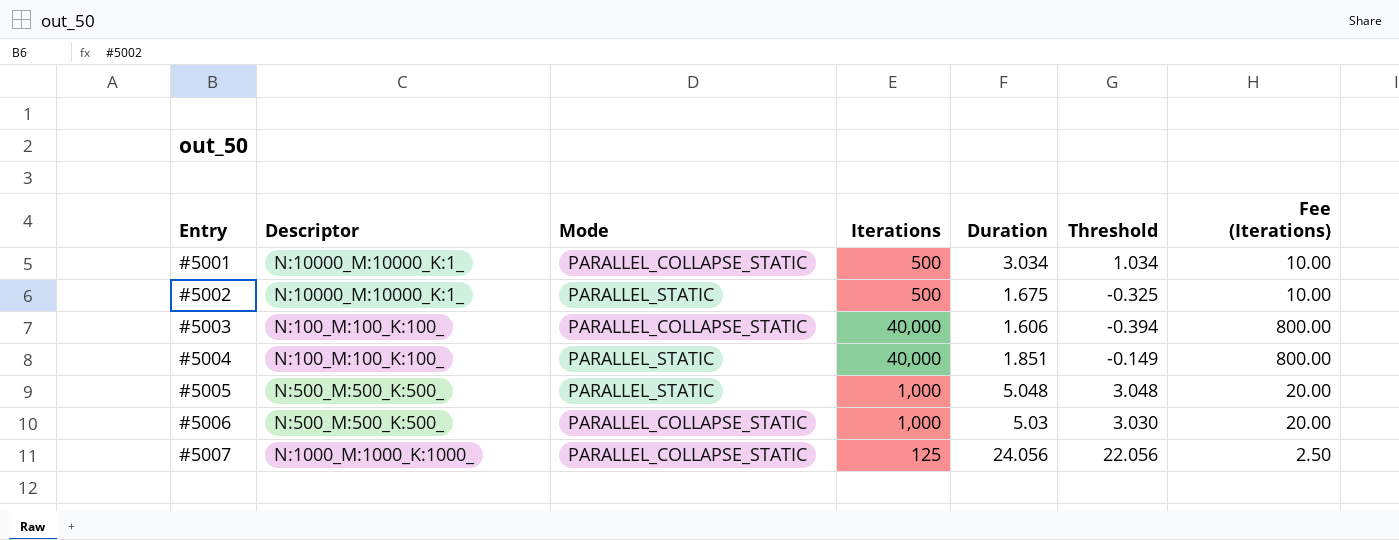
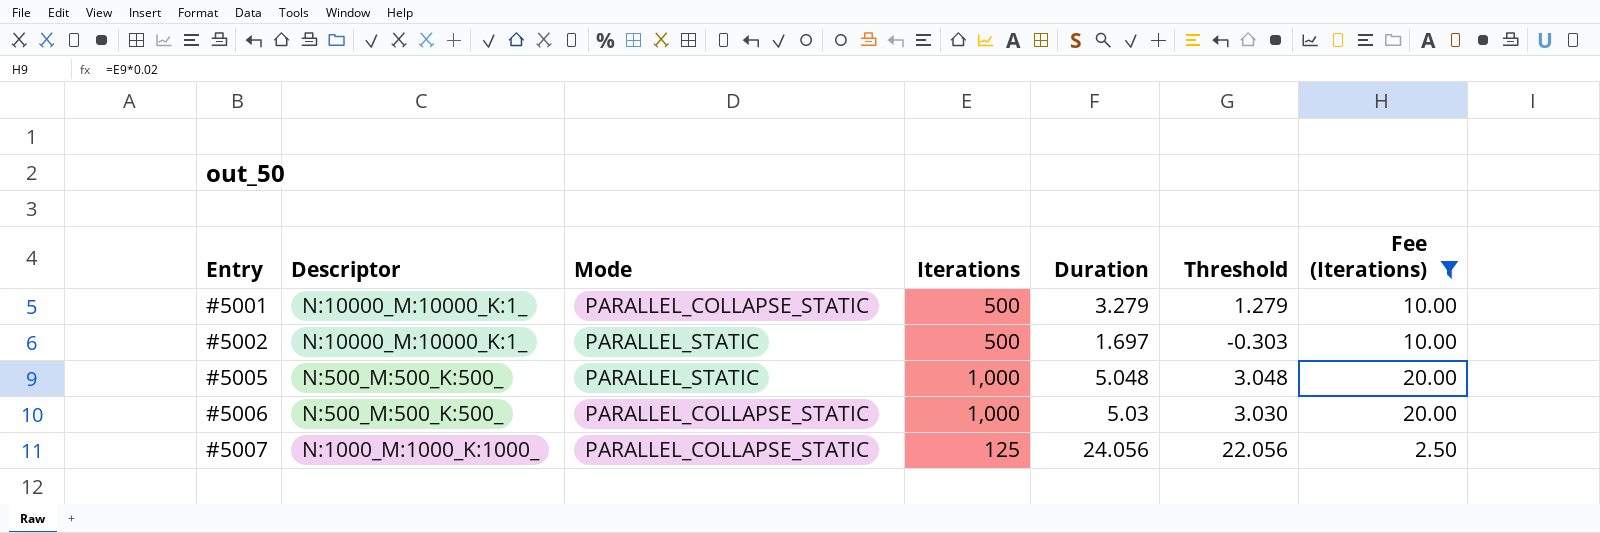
filter: none -> Fee (Iterations) != 800.00
#5001 | Duration: 3.034 -> 3.279
#5001 | Threshold: 1.034 -> 1.279
#5002 | Duration: 1.675 -> 1.697
#5002 | Threshold: -0.325 -> -0.303

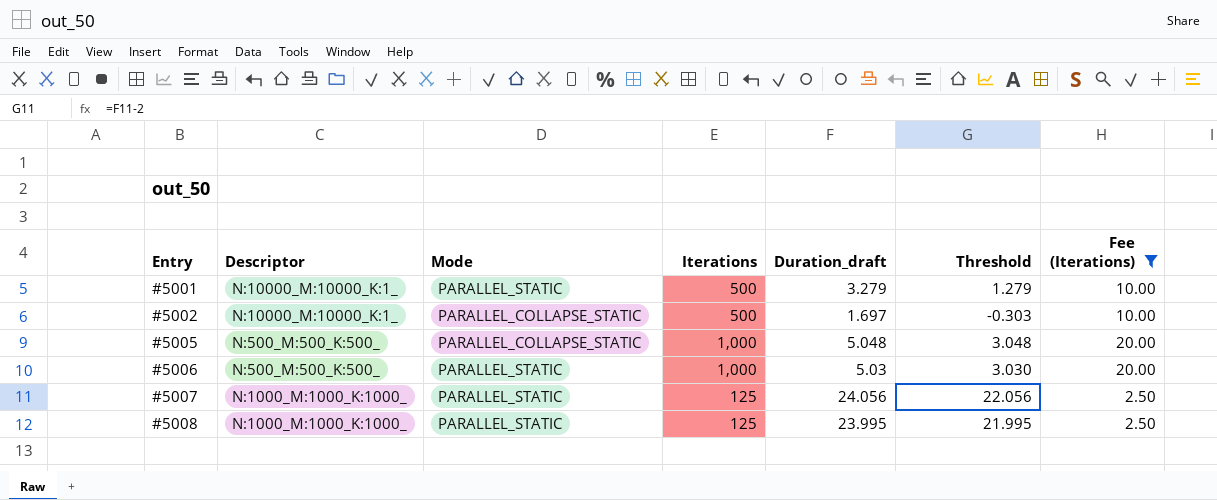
column name: Duration -> Duration_draft
#5001 | Mode: PARALLEL_COLLAPSE_STATIC -> PARALLEL_STATIC
#5002 | Mode: PARALLEL_STATIC -> PARALLEL_COLLAPSE_STATIC
#5005 | Mode: PARALLEL_STATIC -> PARALLEL_COLLAPSE_STATIC
#5006 | Mode: PARALLEL_COLLAPSE_STATIC -> PARALLEL_STATIC
#5007 | Mode: PARALLEL_COLLAPSE_STATIC -> PARALLEL_STATIC
row #5008: none -> N:1000_M:1000_K:1000_ | PARALLEL_STATIC | 125 | 23.995 | 21.995 | 2.50

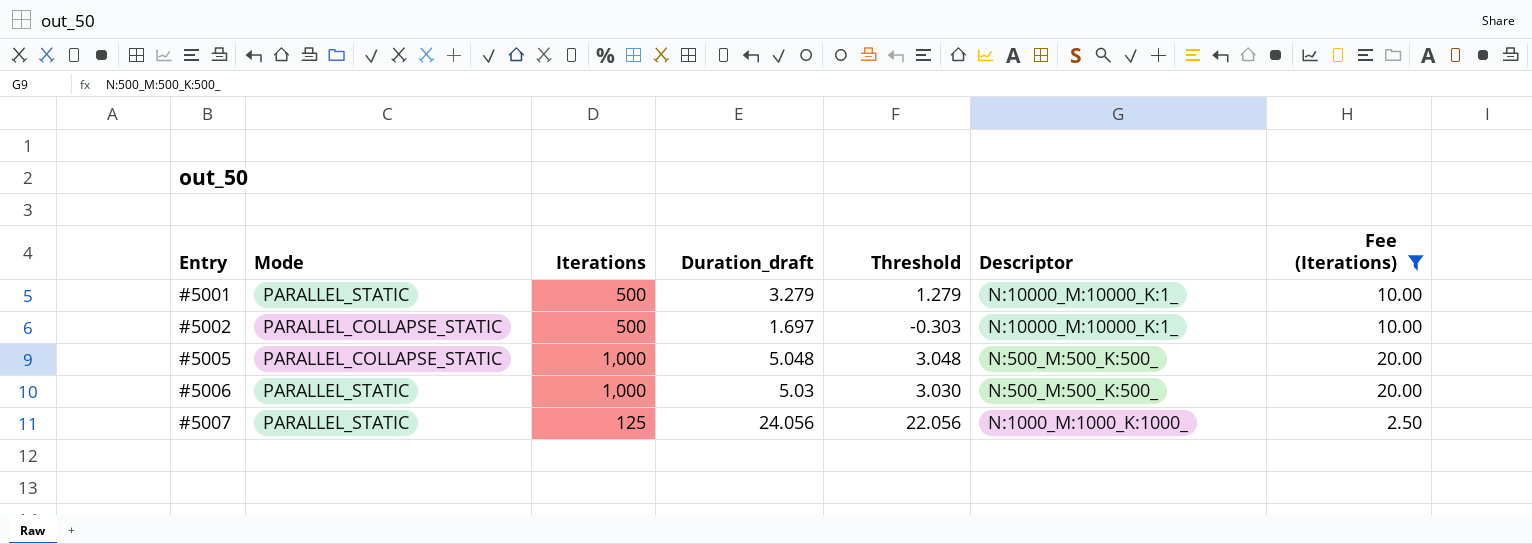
column Descriptor | position: 2 -> 6
row #5008: N:1000_M:1000_K:1000_ | PARALLEL_STATIC | 125 | 23.995 | 21.995 | 2.50 -> none

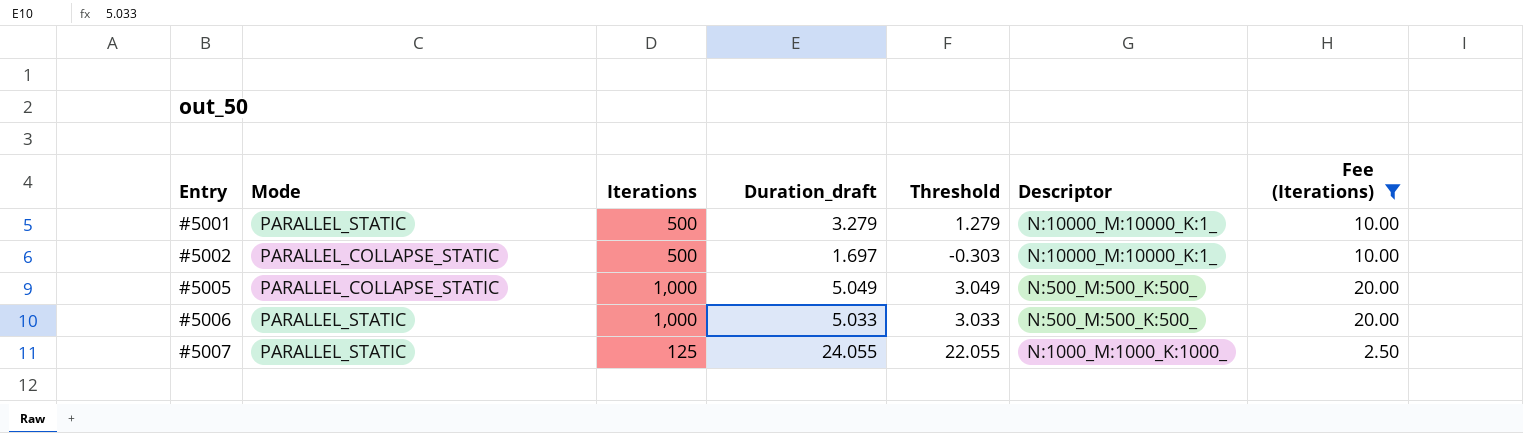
#5005 | Duration_draft: 5.048 -> 5.049
#5005 | Threshold: 3.048 -> 3.049
#5006 | Duration_draft: 5.03 -> 5.033
#5006 | Threshold: 3.030 -> 3.033
#5007 | Duration_draft: 24.056 -> 24.055
#5007 | Threshold: 22.056 -> 22.055

